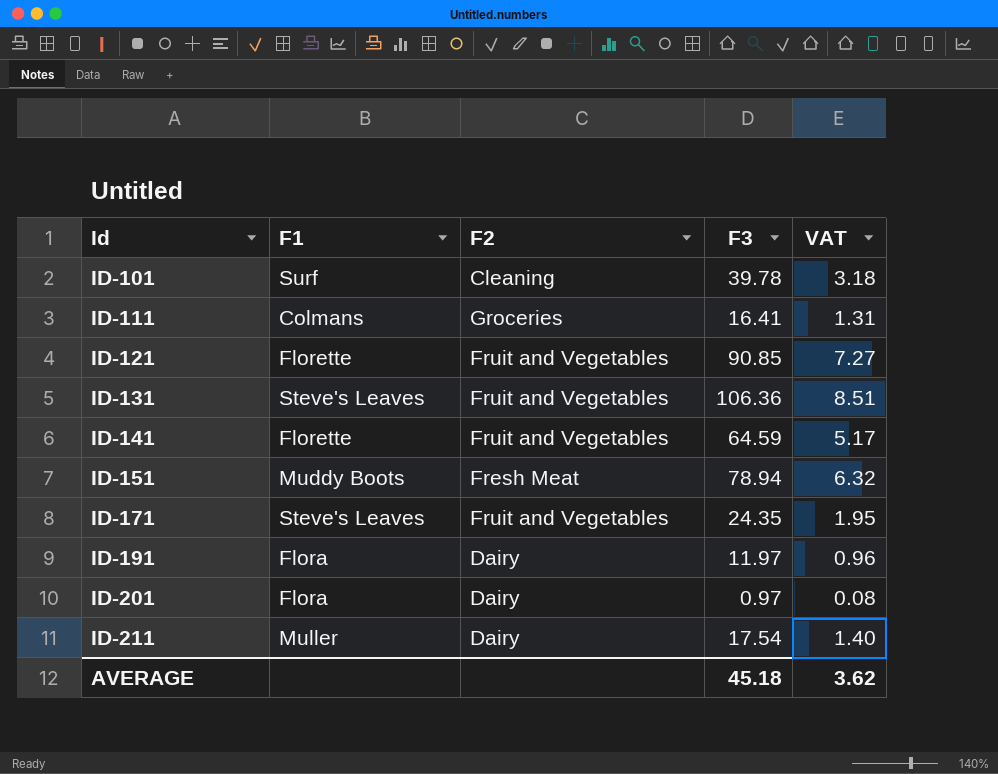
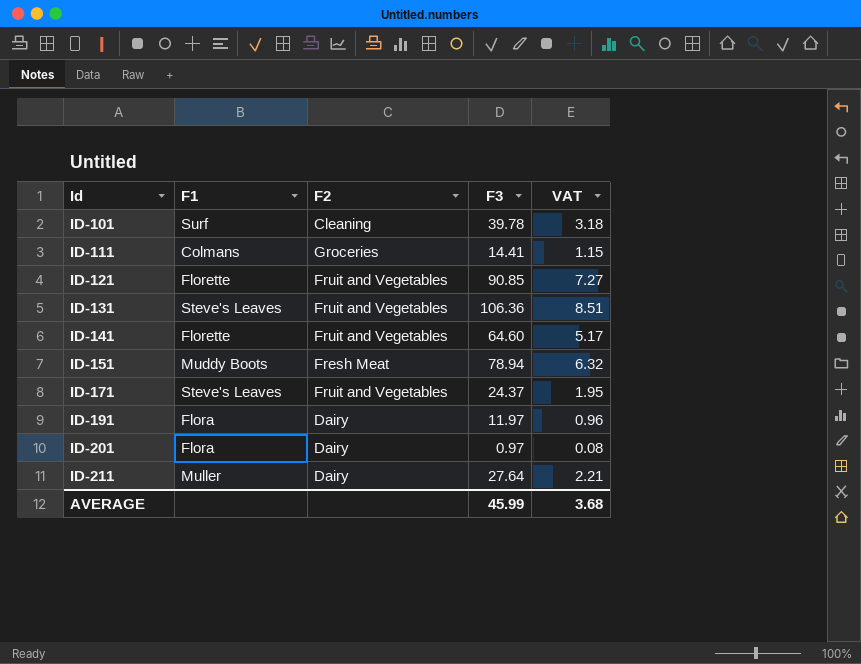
ID-111 | F3: 16.41 -> 14.41
ID-111 | VAT: 1.31 -> 1.15
ID-141 | F3: 64.59 -> 64.60
ID-171 | F3: 24.35 -> 24.37
ID-211 | F3: 17.54 -> 27.64
ID-211 | VAT: 1.40 -> 2.21
AVERAGE | F3: 45.18 -> 45.99
AVERAGE | VAT: 3.62 -> 3.68

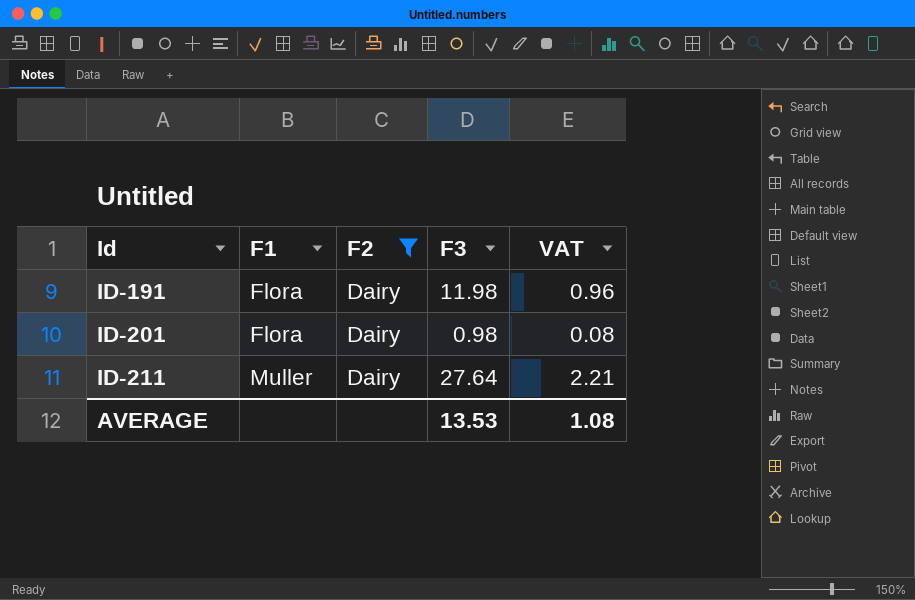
filter: none -> F2 = Dairy
ID-191 | F3: 11.97 -> 11.98
ID-201 | F3: 0.97 -> 0.98
AVERAGE | F3: 45.99 -> 13.53
AVERAGE | VAT: 3.68 -> 1.08

